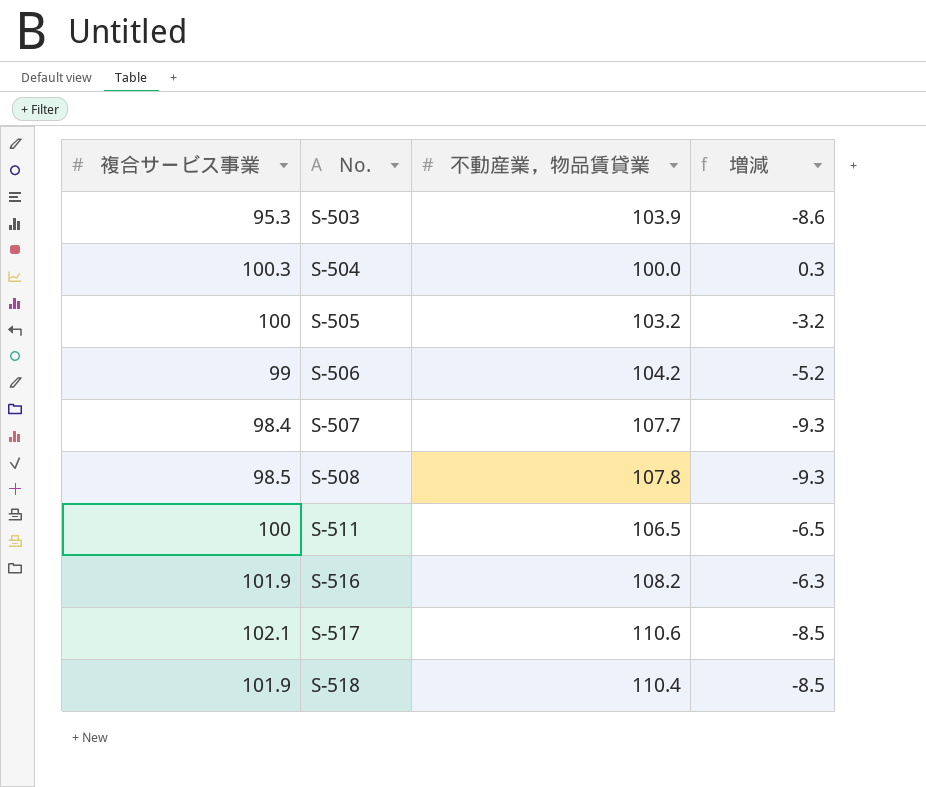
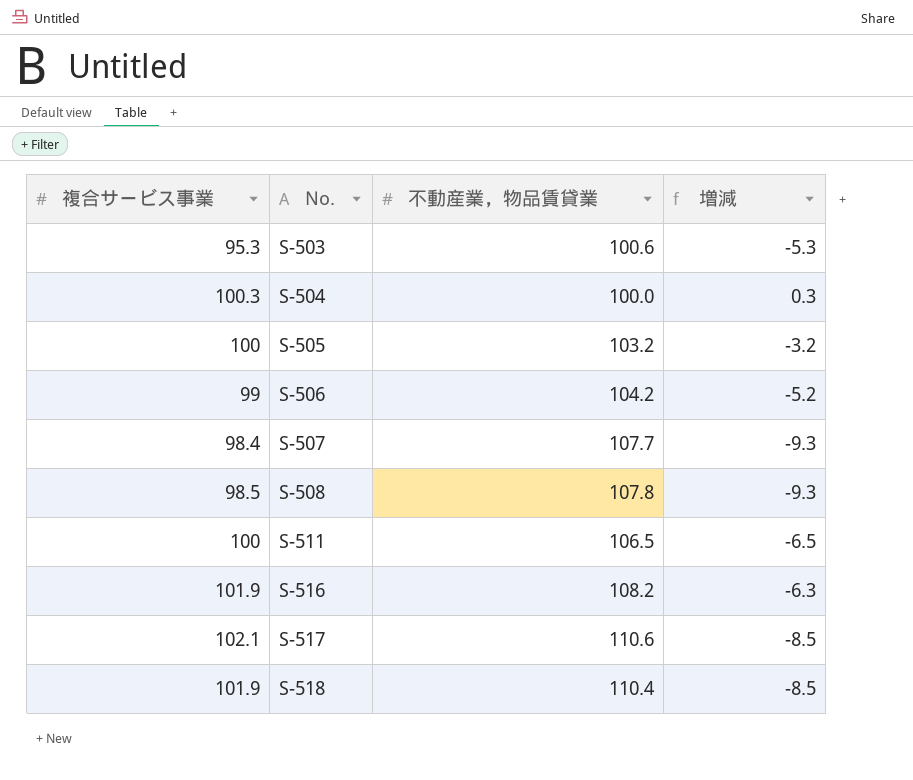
S-503 | 不動産業，物品賃貸業: 103.9 -> 100.6
S-503 | 増減: -8.6 -> -5.3

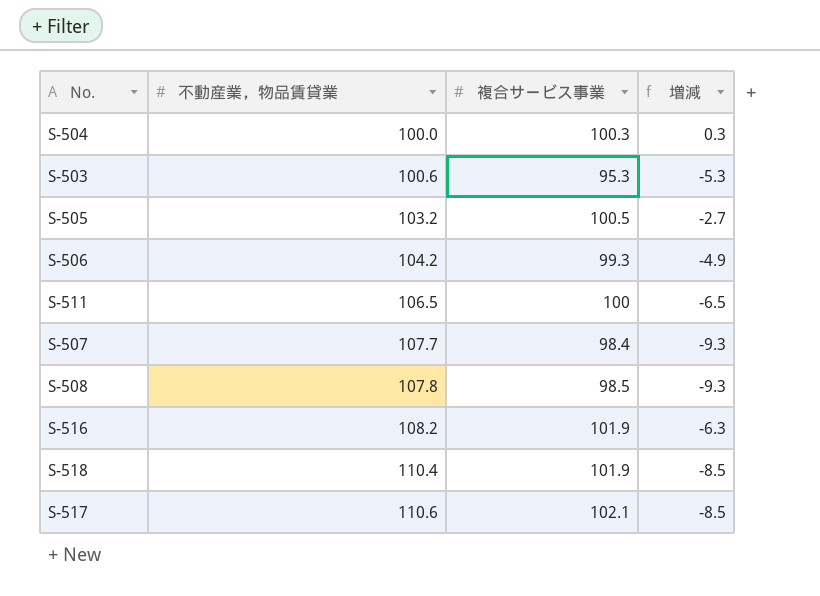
row order: No. ascending -> 不動産業，物品賃貸業 ascending
column 複合サービス事業 | position: 1 -> 3
S-505 | 複合サービス事業: 100 -> 100.5
S-505 | 増減: -3.2 -> -2.7
S-506 | 複合サービス事業: 99 -> 99.3
S-506 | 増減: -5.2 -> -4.9

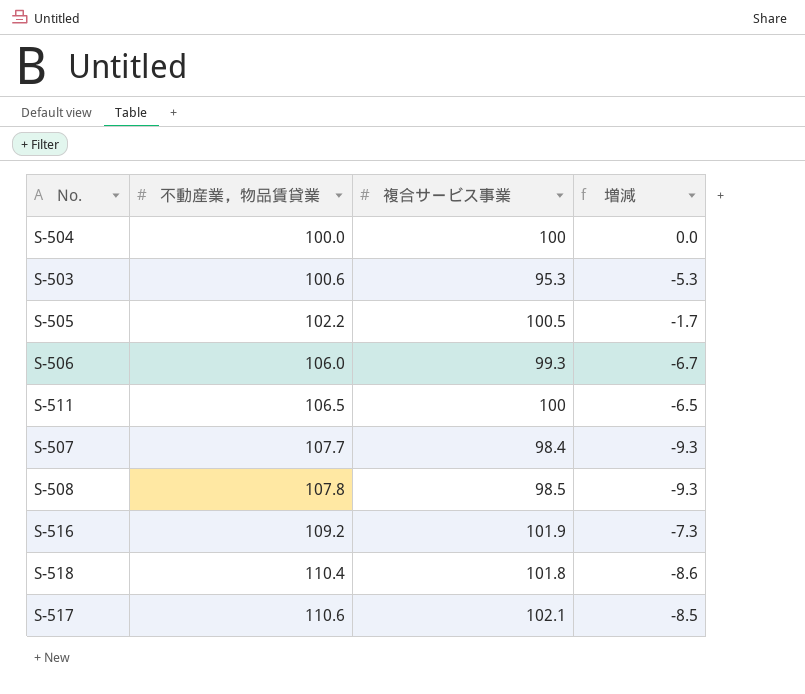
S-504 | 複合サービス事業: 100.3 -> 100
S-504 | 増減: 0.3 -> 0.0
S-505 | 不動産業，物品賃貸業: 103.2 -> 102.2
S-505 | 増減: -2.7 -> -1.7
S-506 | 不動産業，物品賃貸業: 104.2 -> 106.0
S-506 | 増減: -4.9 -> -6.7
S-516 | 不動産業，物品賃貸業: 108.2 -> 109.2
S-516 | 増減: -6.3 -> -7.3
S-518 | 複合サービス事業: 101.9 -> 101.8
S-518 | 増減: -8.5 -> -8.6

